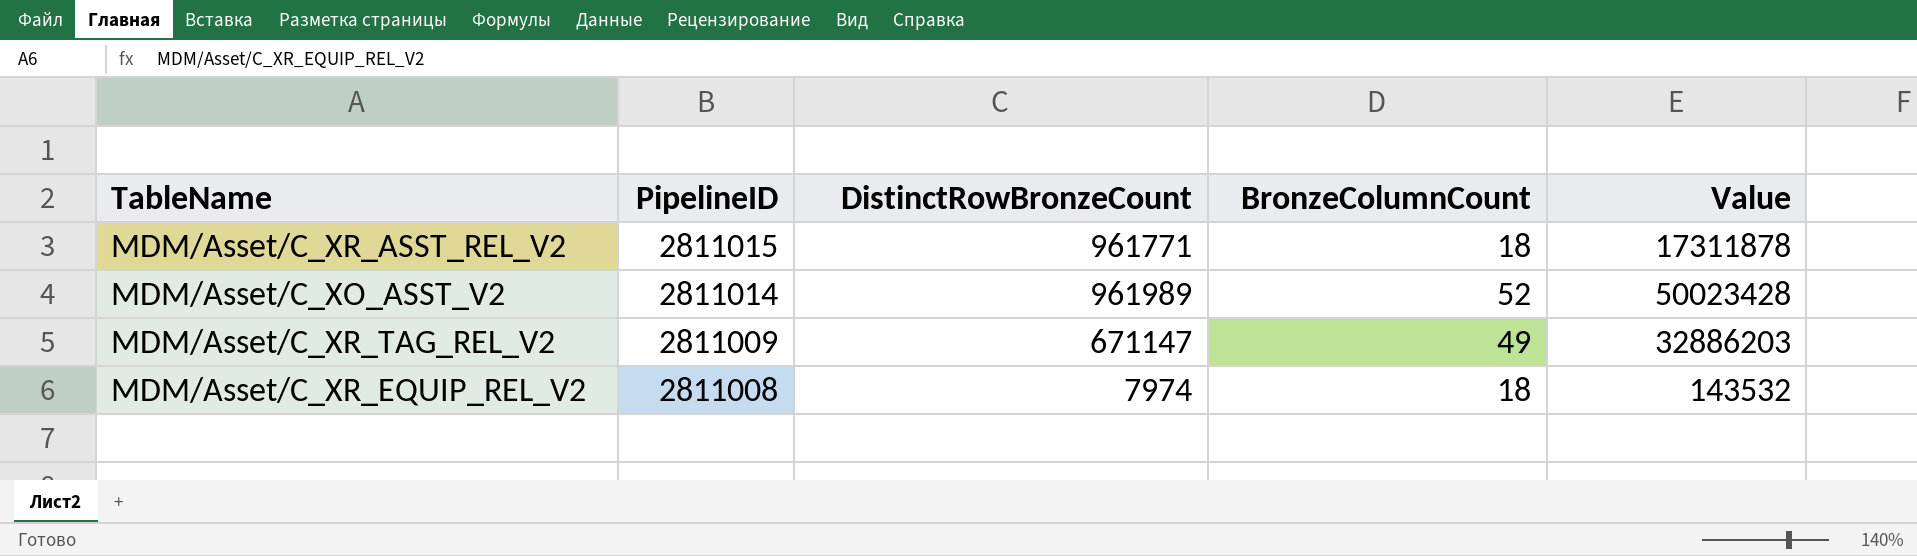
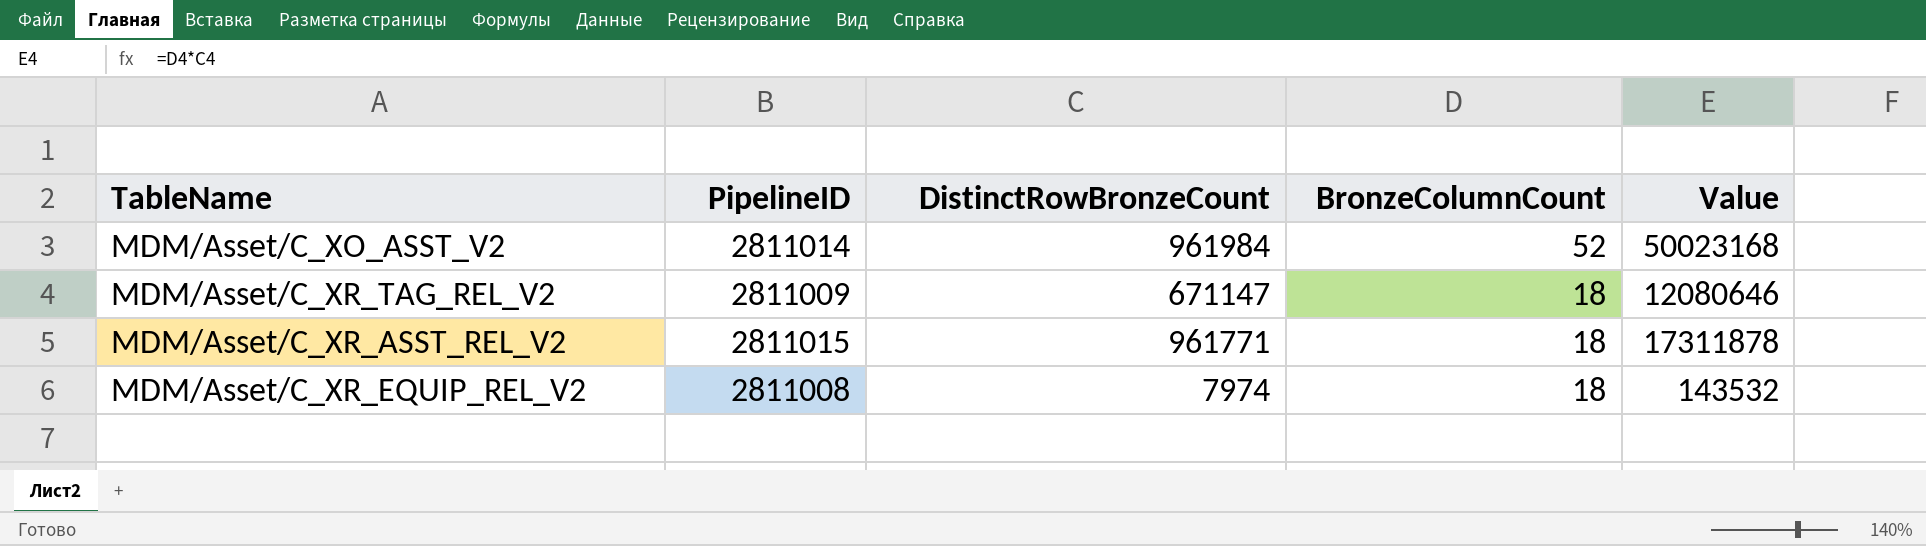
row order: PipelineID descending -> BronzeColumnCount descending
MDM/Asset/C_XO_ASST_V2 | DistinctRowBronzeCount: 961989 -> 961984
MDM/Asset/C_XO_ASST_V2 | Value: 50023428 -> 50023168
MDM/Asset/C_XR_TAG_REL_V2 | BronzeColumnCount: 49 -> 18
MDM/Asset/C_XR_TAG_REL_V2 | Value: 32886203 -> 12080646

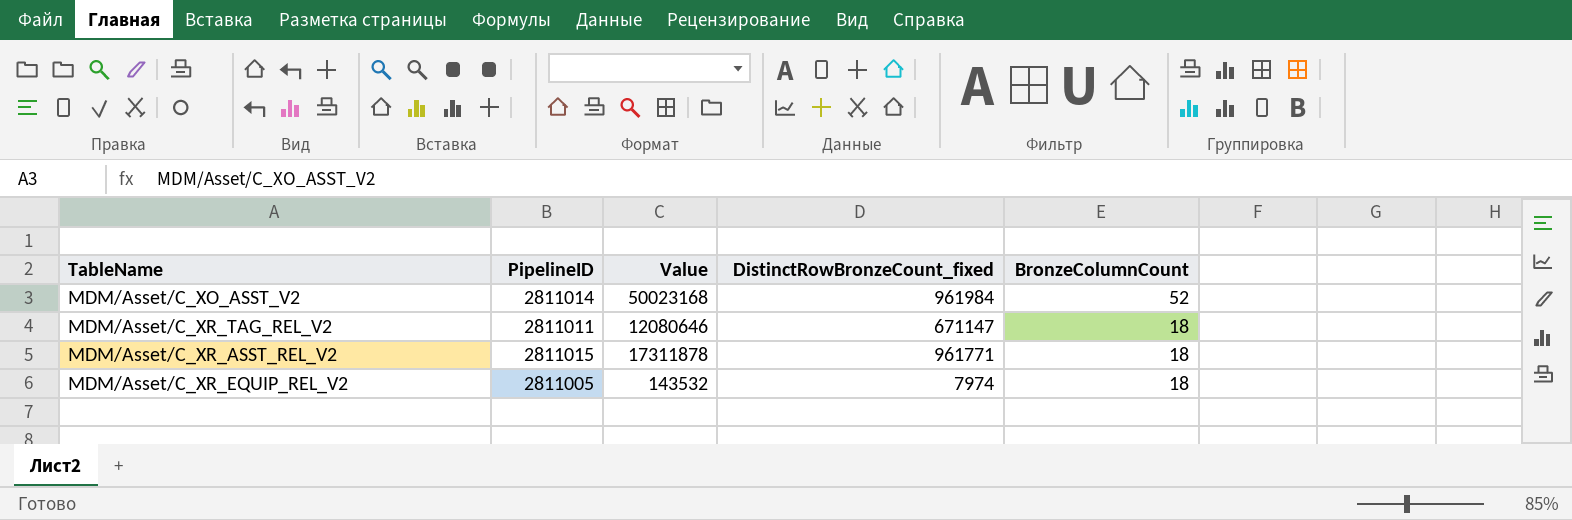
column Value | position: 5 -> 3
column name: DistinctRowBronzeCount -> DistinctRowBronzeCount_fixed
MDM/Asset/C_XR_TAG_REL_V2 | PipelineID: 2811009 -> 2811011
MDM/Asset/C_XR_EQUIP_REL_V2 | PipelineID: 2811008 -> 2811005

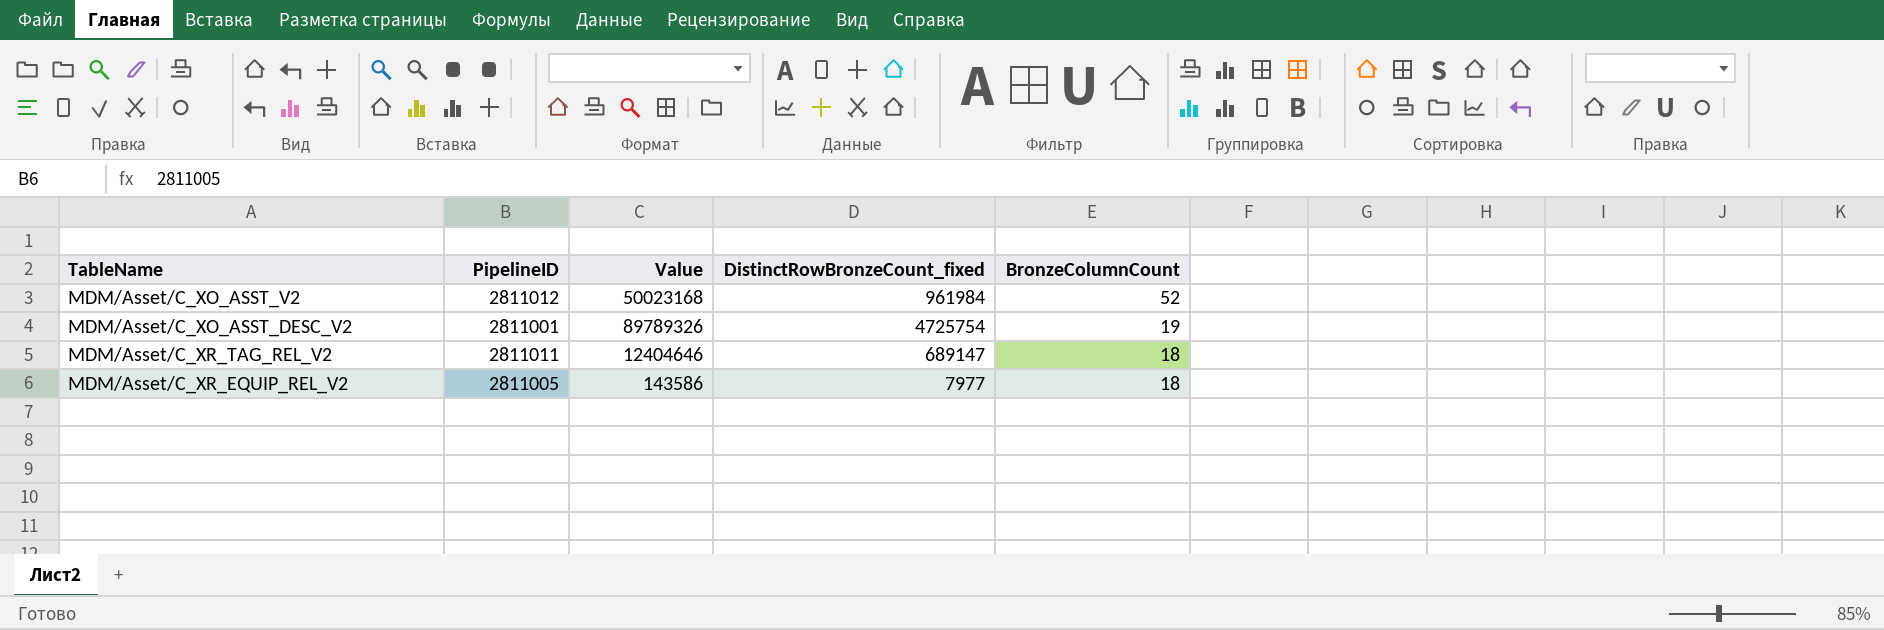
row MDM/Asset/C_XR_ASST_REL_V2: 2811015 | 17311878 | 961771 | 18 -> none
MDM/Asset/C_XO_ASST_V2 | PipelineID: 2811014 -> 2811012
row MDM/Asset/C_XO_ASST_DESC_V2: none -> 2811001 | 89789326 | 4725754 | 19
MDM/Asset/C_XR_TAG_REL_V2 | Value: 12080646 -> 12404646
MDM/Asset/C_XR_TAG_REL_V2 | DistinctRowBronzeCount_fixed: 671147 -> 689147
MDM/Asset/C_XR_EQUIP_REL_V2 | Value: 143532 -> 143586
MDM/Asset/C_XR_EQUIP_REL_V2 | DistinctRowBronzeCount_fixed: 7974 -> 7977

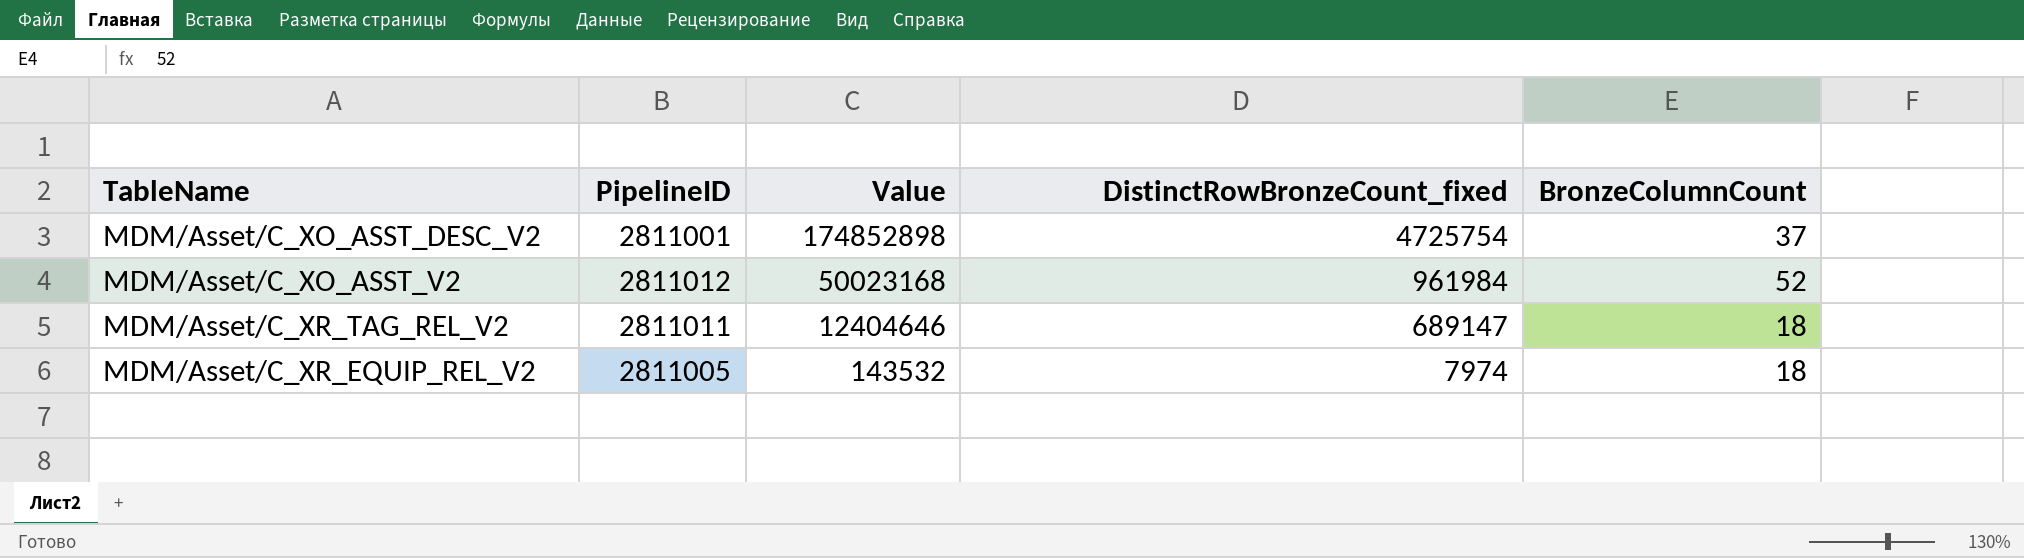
row order: BronzeColumnCount descending -> Value descending
MDM/Asset/C_XO_ASST_DESC_V2 | Value: 89789326 -> 174852898
MDM/Asset/C_XO_ASST_DESC_V2 | BronzeColumnCount: 19 -> 37
MDM/Asset/C_XR_EQUIP_REL_V2 | Value: 143586 -> 143532
MDM/Asset/C_XR_EQUIP_REL_V2 | DistinctRowBronzeCount_fixed: 7977 -> 7974

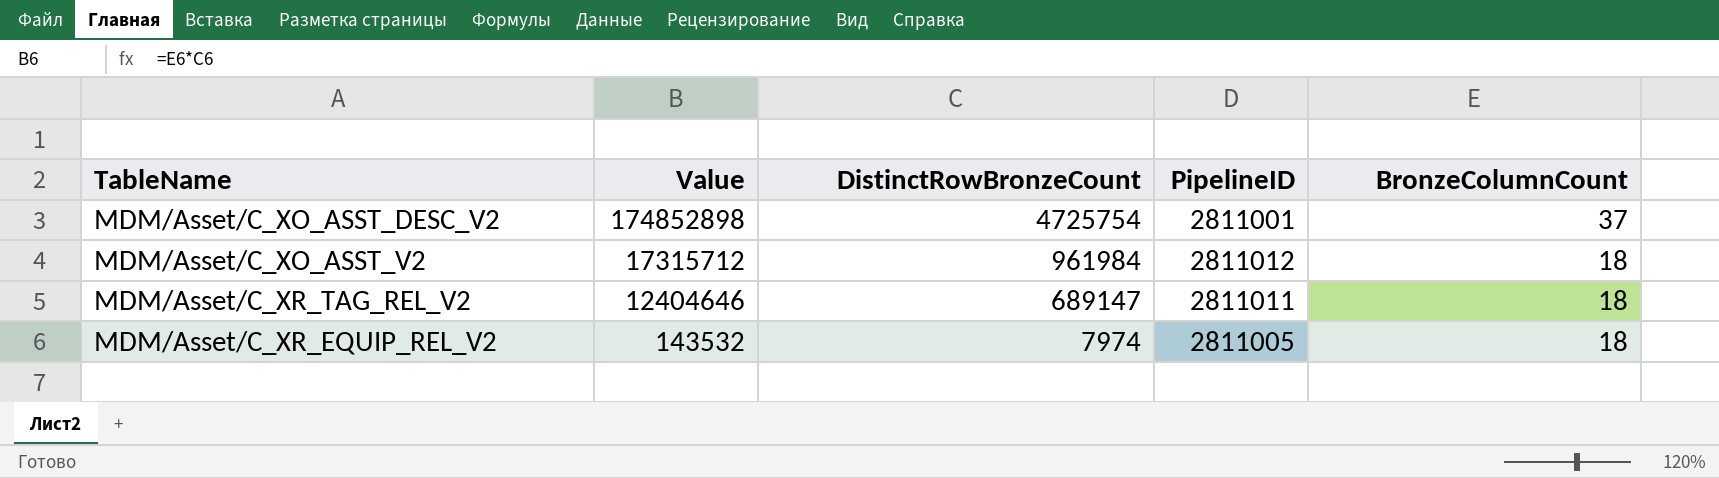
column name: DistinctRowBronzeCount_fixed -> DistinctRowBronzeCount
column PipelineID | position: 2 -> 4
MDM/Asset/C_XO_ASST_V2 | Value: 50023168 -> 17315712
MDM/Asset/C_XO_ASST_V2 | BronzeColumnCount: 52 -> 18

